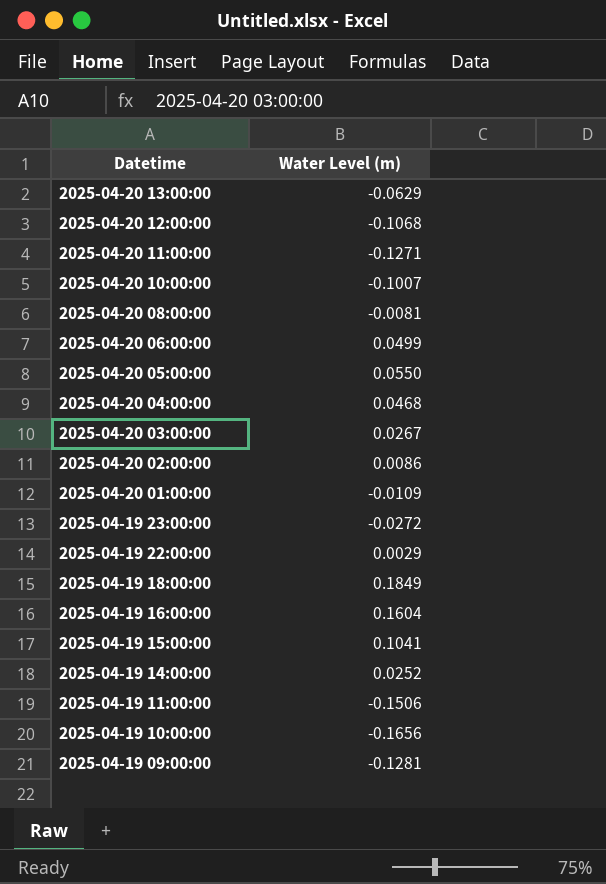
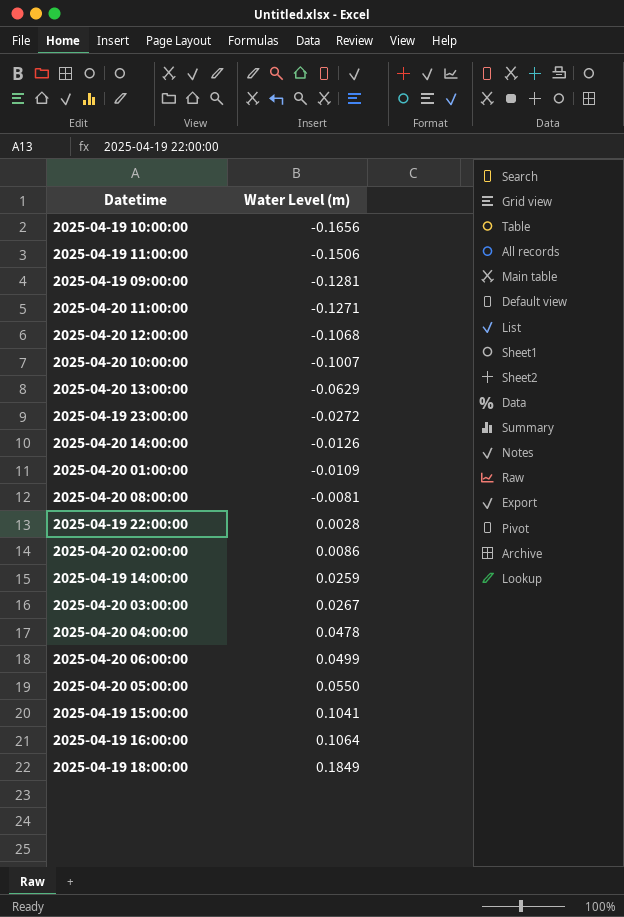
row order: Datetime descending -> Water Level (m) ascending
row 2025-04-20 14:00:00: none -> -0.0126
2025-04-19 22:00:00 | Water Level (m): 0.0029 -> 0.0028
2025-04-19 14:00:00 | Water Level (m): 0.0252 -> 0.0259
2025-04-20 04:00:00 | Water Level (m): 0.0468 -> 0.0478
2025-04-19 16:00:00 | Water Level (m): 0.1604 -> 0.1064

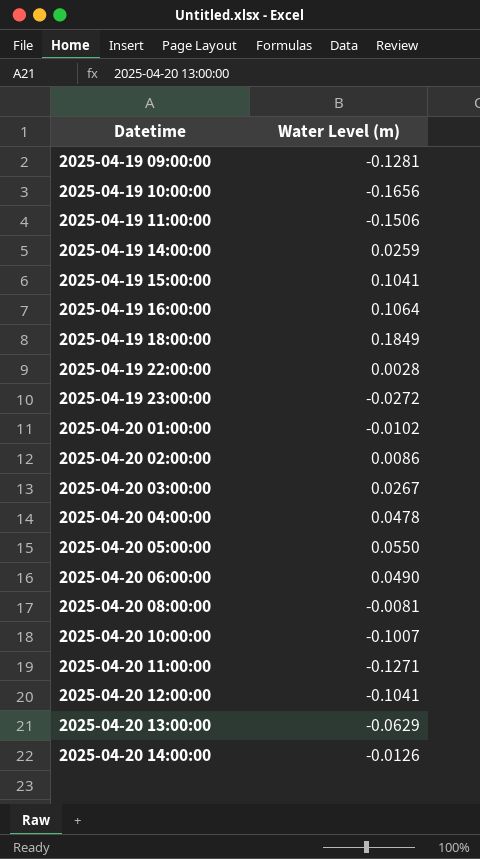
row order: Water Level (m) ascending -> Datetime ascending
2025-04-20 01:00:00 | Water Level (m): -0.0109 -> -0.0102
2025-04-20 06:00:00 | Water Level (m): 0.0499 -> 0.0490
2025-04-20 12:00:00 | Water Level (m): -0.1068 -> -0.1041

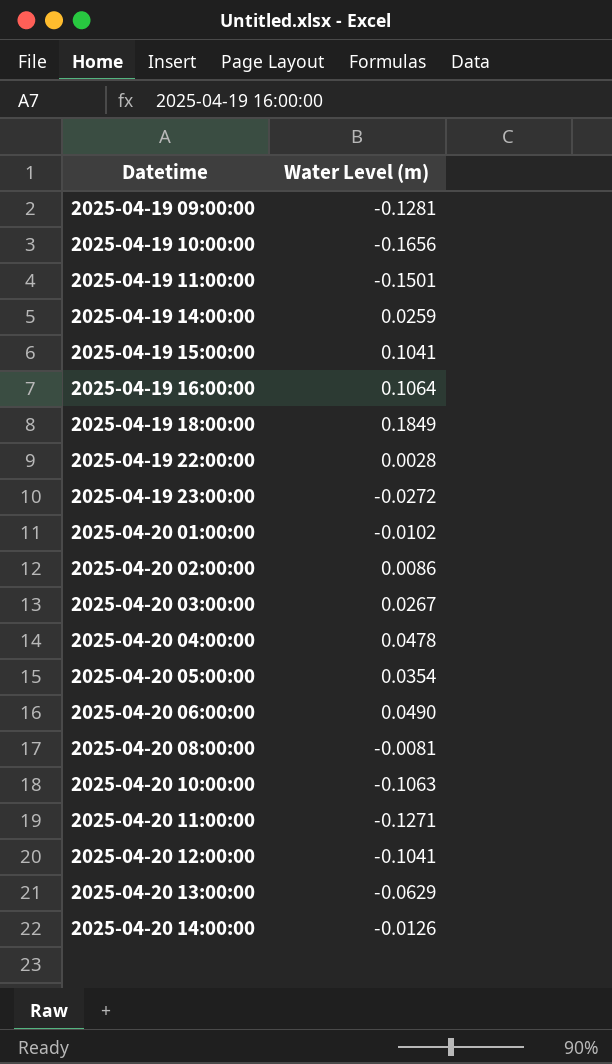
2025-04-19 11:00:00 | Water Level (m): -0.1506 -> -0.1501
2025-04-20 05:00:00 | Water Level (m): 0.0550 -> 0.0354
2025-04-20 10:00:00 | Water Level (m): -0.1007 -> -0.1063

